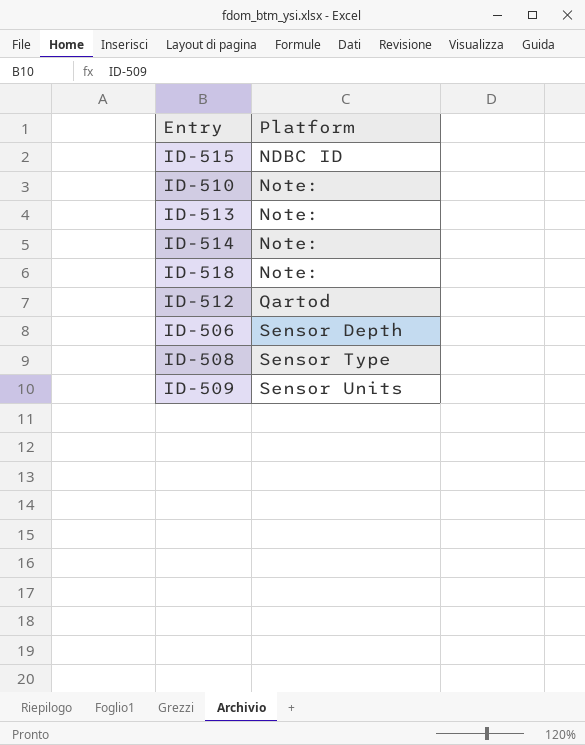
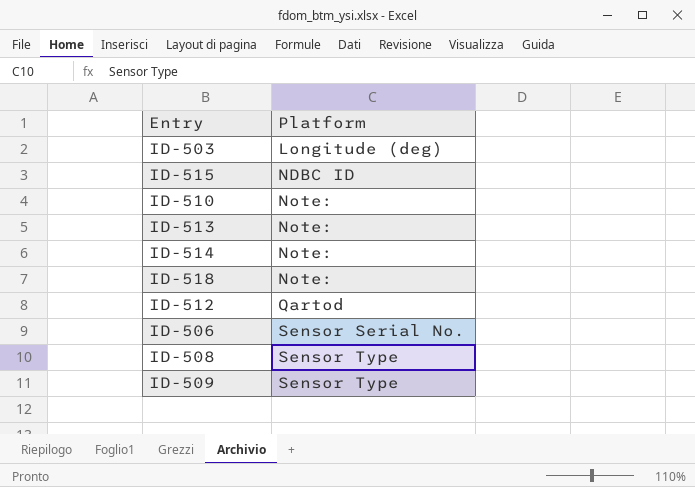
row ID-503: none -> Longitude (deg)
ID-506 | Platform: Sensor Depth -> Sensor Serial No.
ID-509 | Platform: Sensor Units -> Sensor Type

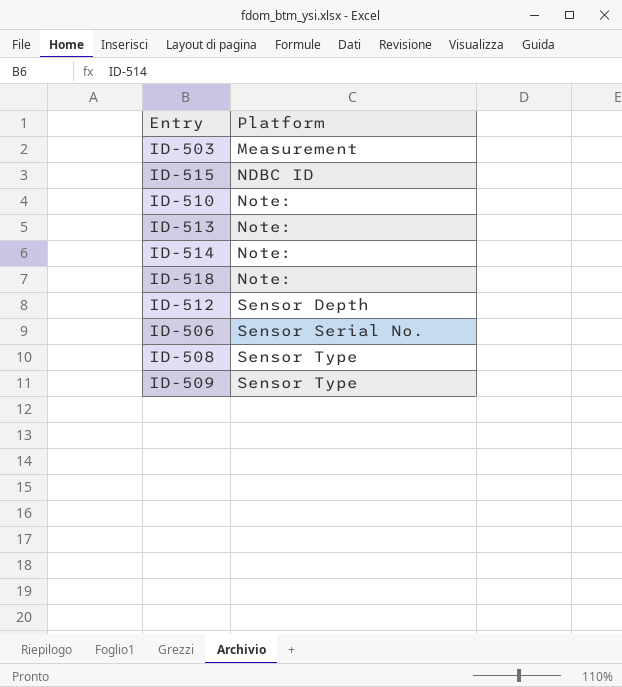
ID-503 | Platform: Longitude (deg) -> Measurement
ID-512 | Platform: Qartod -> Sensor Depth

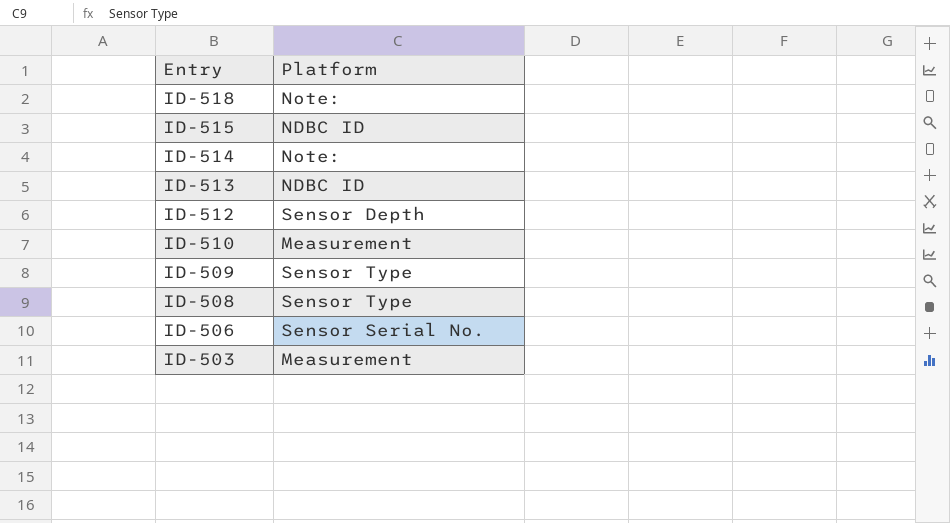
row order: Platform ascending -> Entry descending
ID-513 | Platform: Note: -> NDBC ID
ID-510 | Platform: Note: -> Measurement

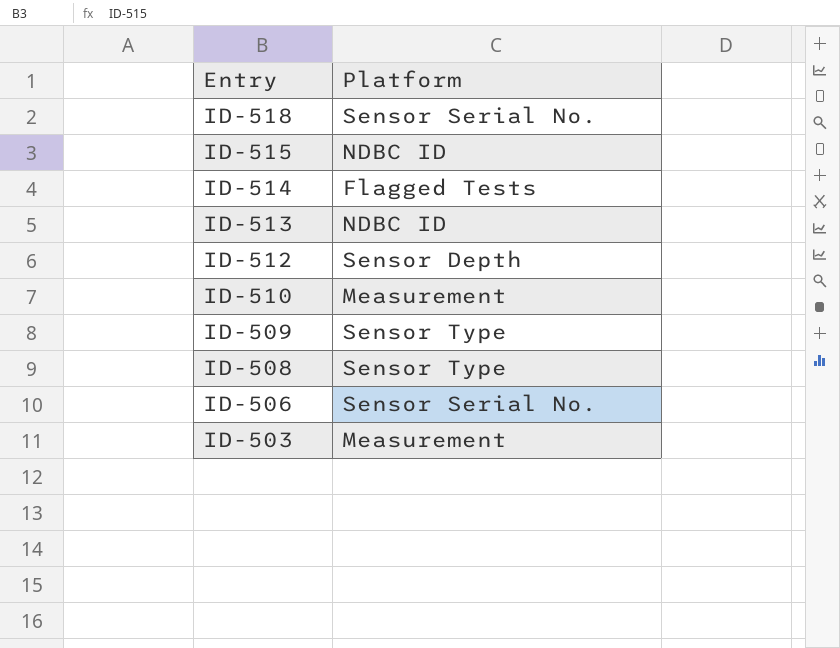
ID-518 | Platform: Note: -> Sensor Serial No.
ID-514 | Platform: Note: -> Flagged Tests

